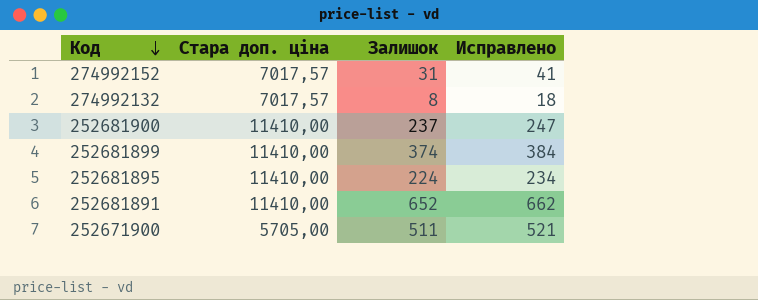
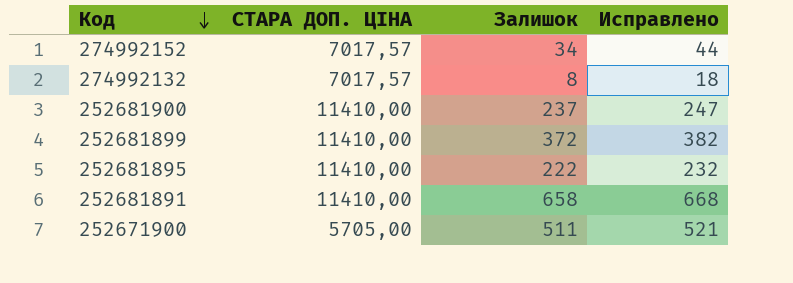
column name: Стара доп. ціна -> СТАРА ДОП. ЦІНА
274992152 | Залишок: 31 -> 34
274992152 | Исправлено: 41 -> 44
252681899 | Залишок: 374 -> 372
252681899 | Исправлено: 384 -> 382
252681895 | Залишок: 224 -> 222
252681895 | Исправлено: 234 -> 232
252681891 | Залишок: 652 -> 658
252681891 | Исправлено: 662 -> 668

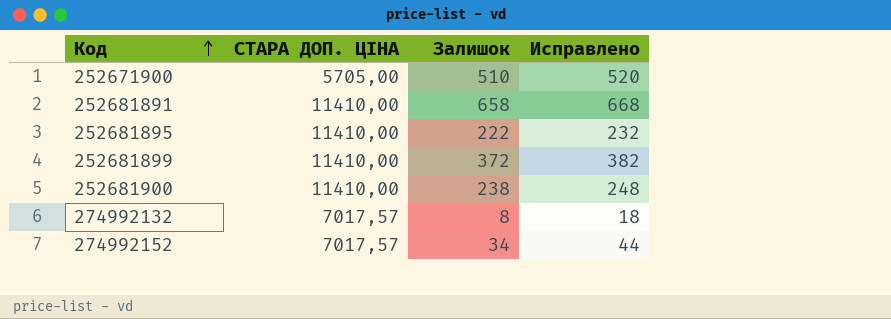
row order: Код descending -> Код ascending
252671900 | Залишок: 511 -> 510
252671900 | Исправлено: 521 -> 520
252681900 | Залишок: 237 -> 238
252681900 | Исправлено: 247 -> 248

